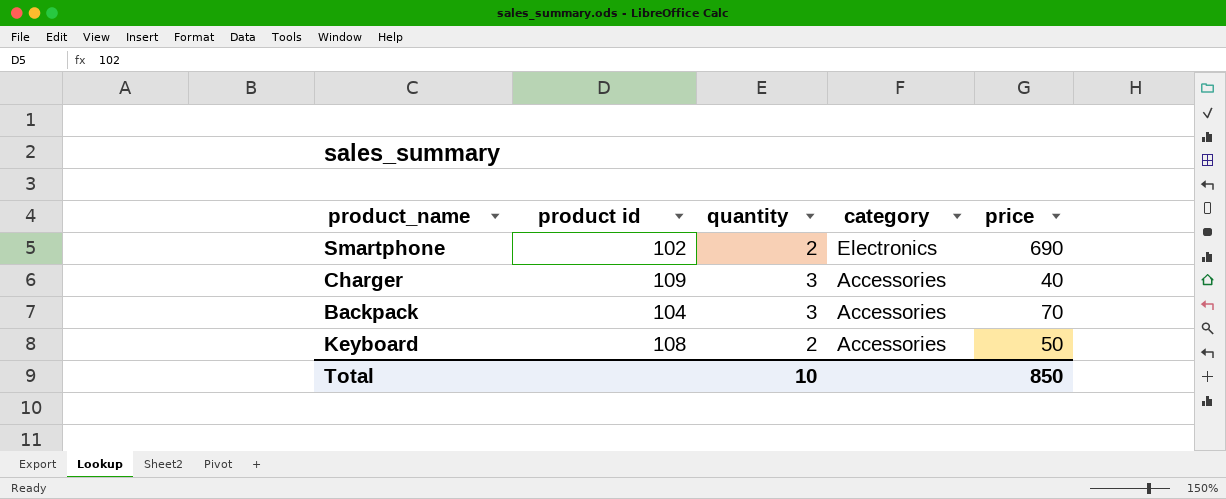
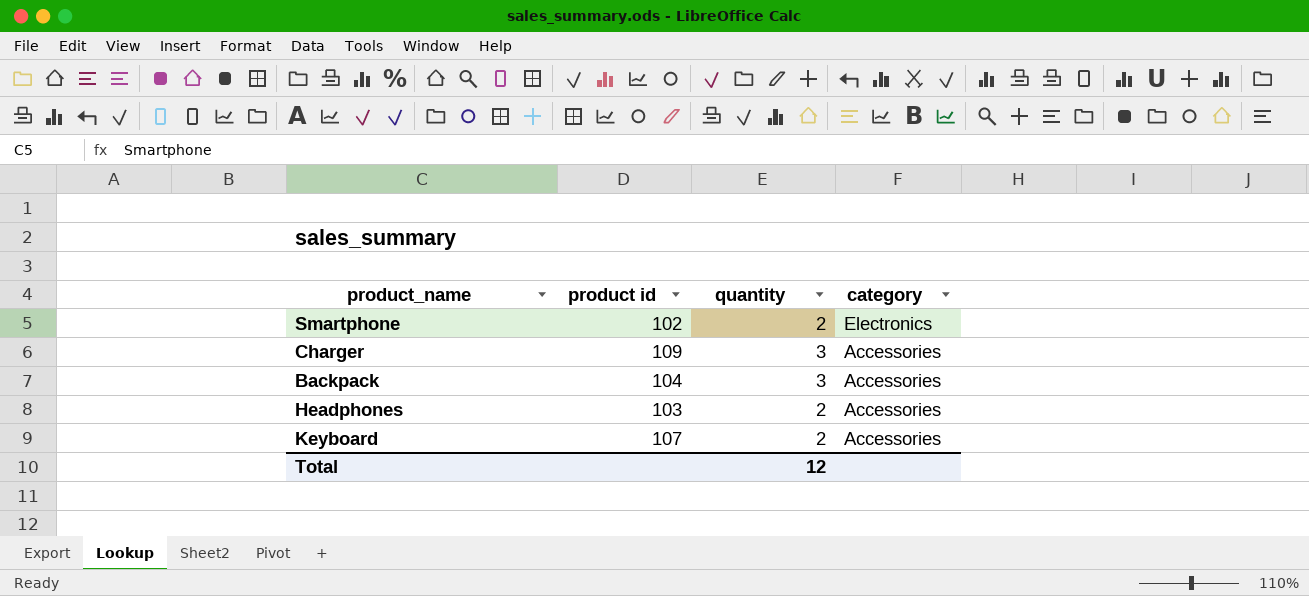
column price | position: 5 -> none
row Headphones: none -> 103 | 2 | Accessories
Keyboard | product id: 108 -> 107
Total | quantity: 10 -> 12

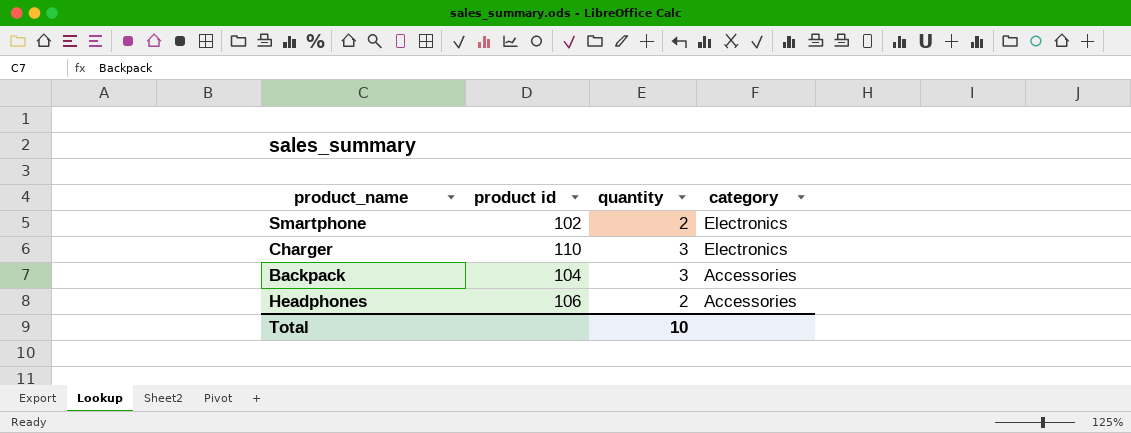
row Keyboard: 107 | 2 | Accessories -> none
Charger | product id: 109 -> 110
Charger | category: Accessories -> Electronics
Headphones | product id: 103 -> 106
Total | quantity: 12 -> 10

